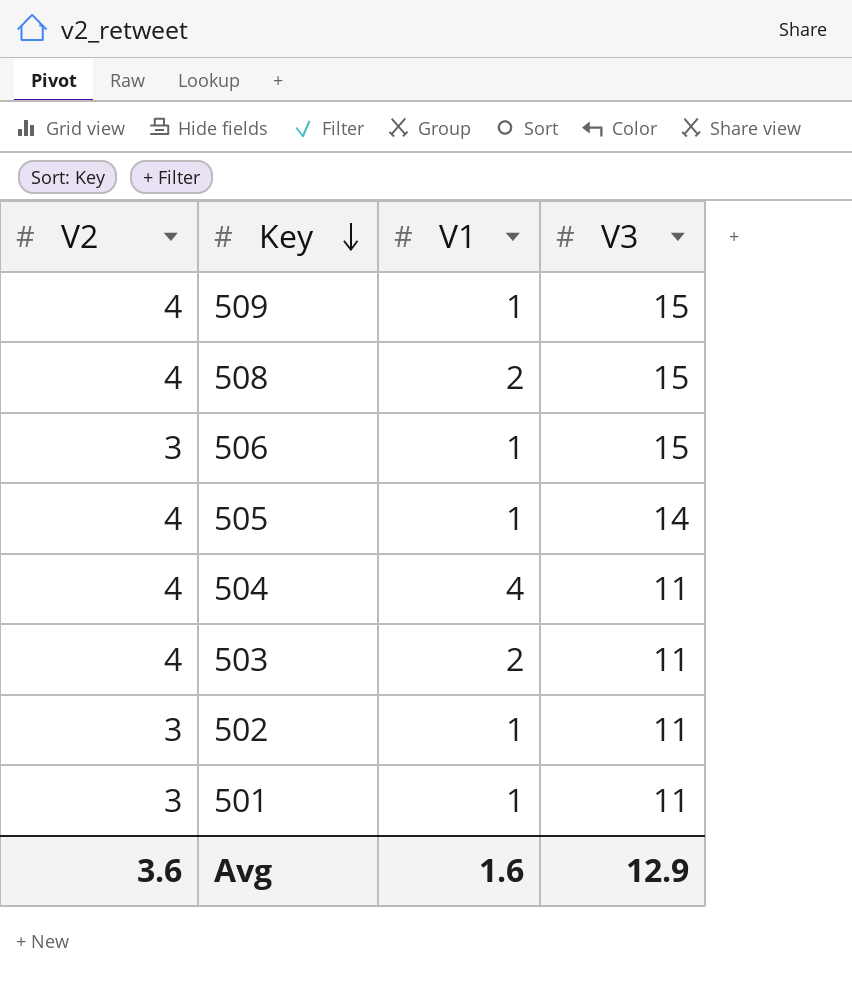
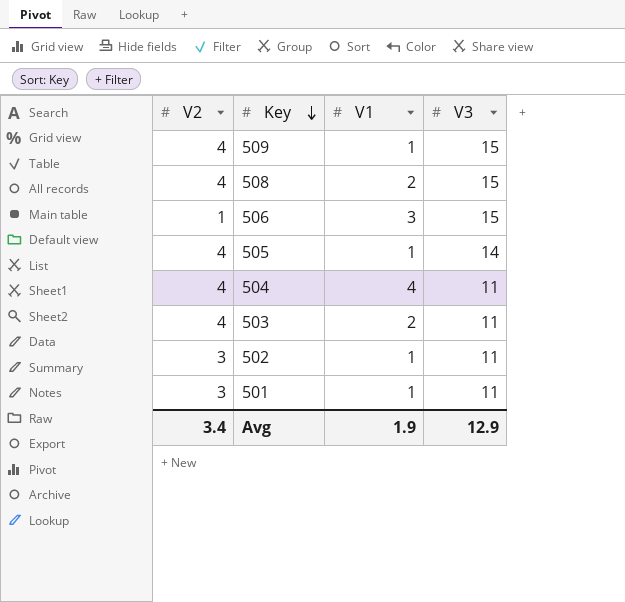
506 | V2: 3 -> 1
506 | V1: 1 -> 3
Avg | V2: 3.6 -> 3.4
Avg | V1: 1.6 -> 1.9

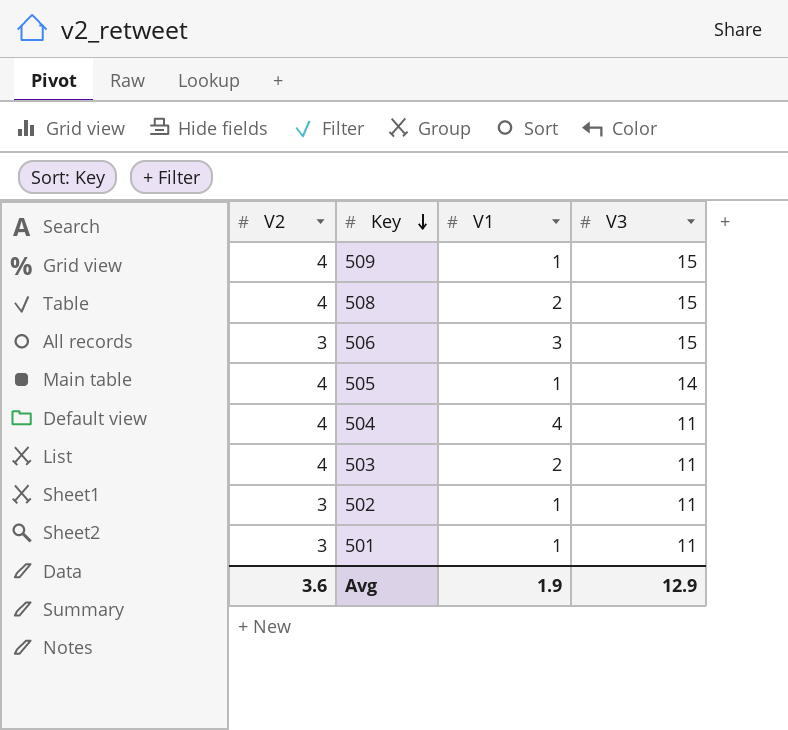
506 | V2: 1 -> 3
Avg | V2: 3.4 -> 3.6

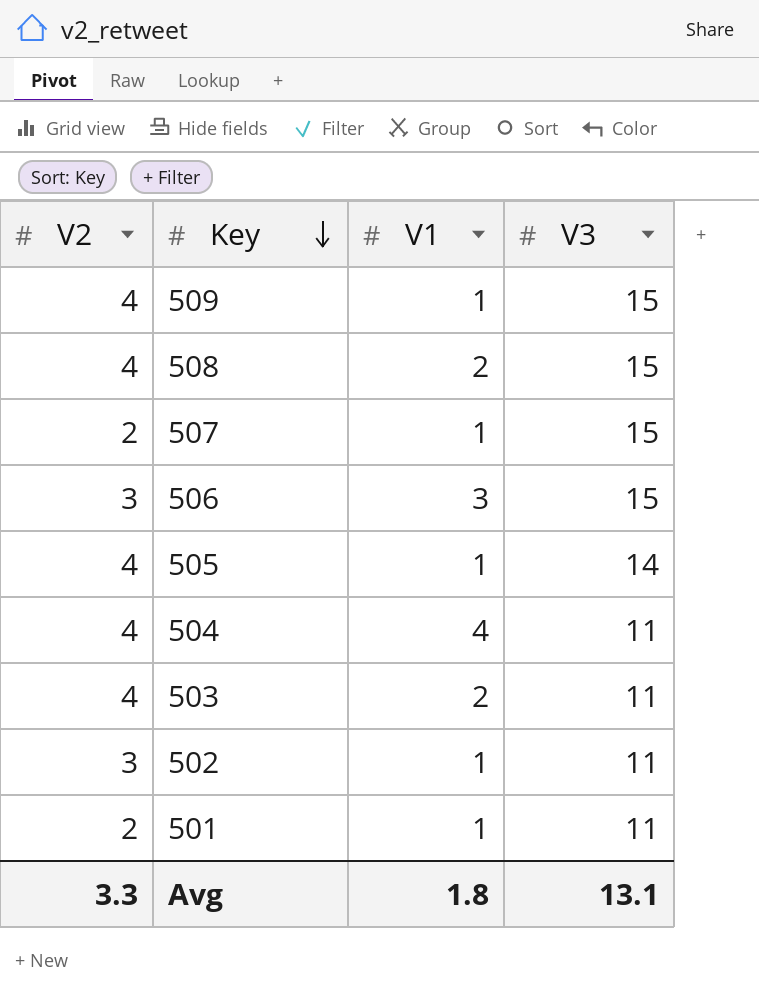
row 507: none -> 2 | 1 | 15
501 | V2: 3 -> 2
Avg | V2: 3.6 -> 3.3
Avg | V1: 1.9 -> 1.8
Avg | V3: 12.9 -> 13.1

